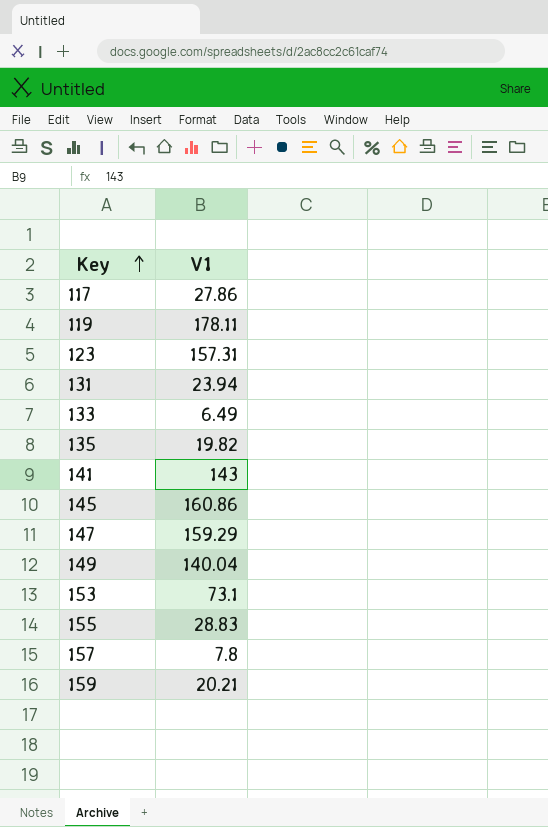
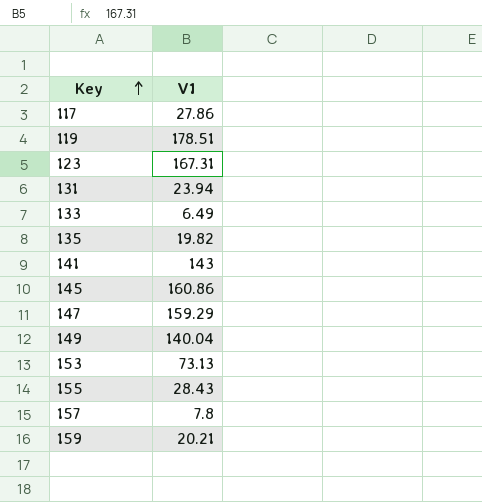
119 | V1: 178.11 -> 178.51
123 | V1: 157.31 -> 167.31
153 | V1: 73.1 -> 73.13
155 | V1: 28.83 -> 28.43

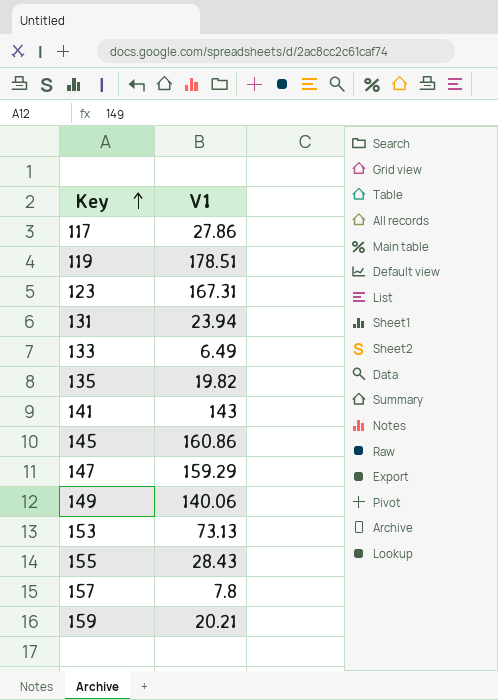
149 | V1: 140.04 -> 140.06

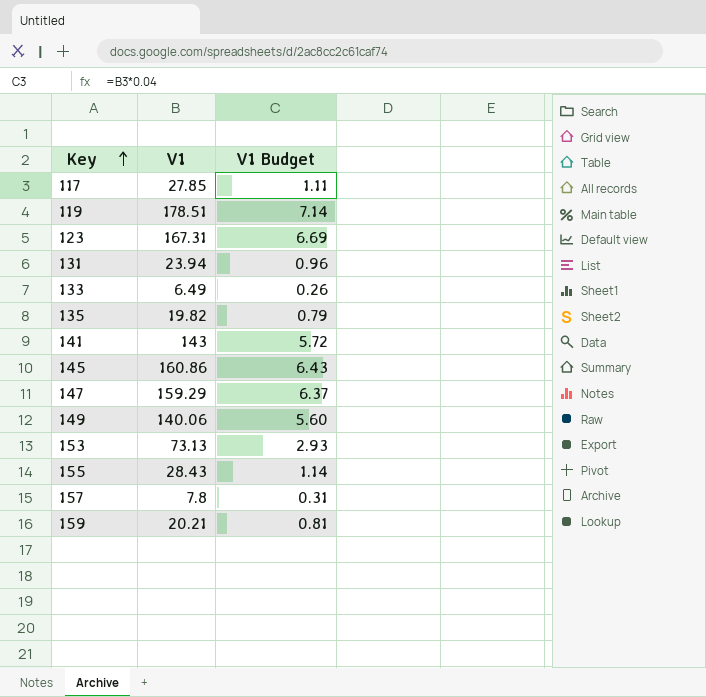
column V1 Budget | formula: none -> [V1] * 0.04
117 | V1: 27.86 -> 27.85

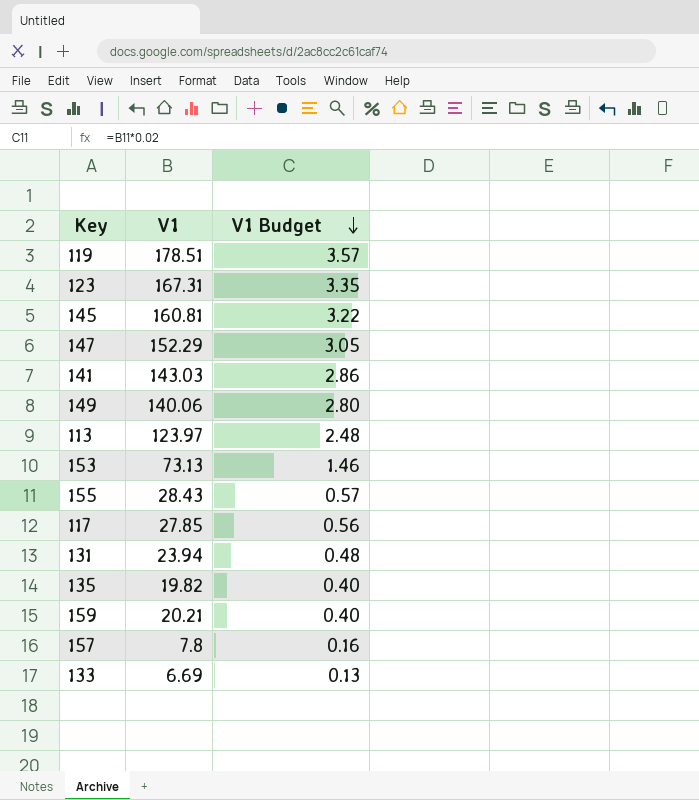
row order: Key ascending -> V1 Budget descending
column V1 Budget | formula: [V1] * 0.04 -> [V1] * 0.02
145 | V1: 160.86 -> 160.81
147 | V1: 159.29 -> 152.29
141 | V1: 143 -> 143.03
row 113: none -> 123.97 | 2.48
133 | V1: 6.49 -> 6.69

